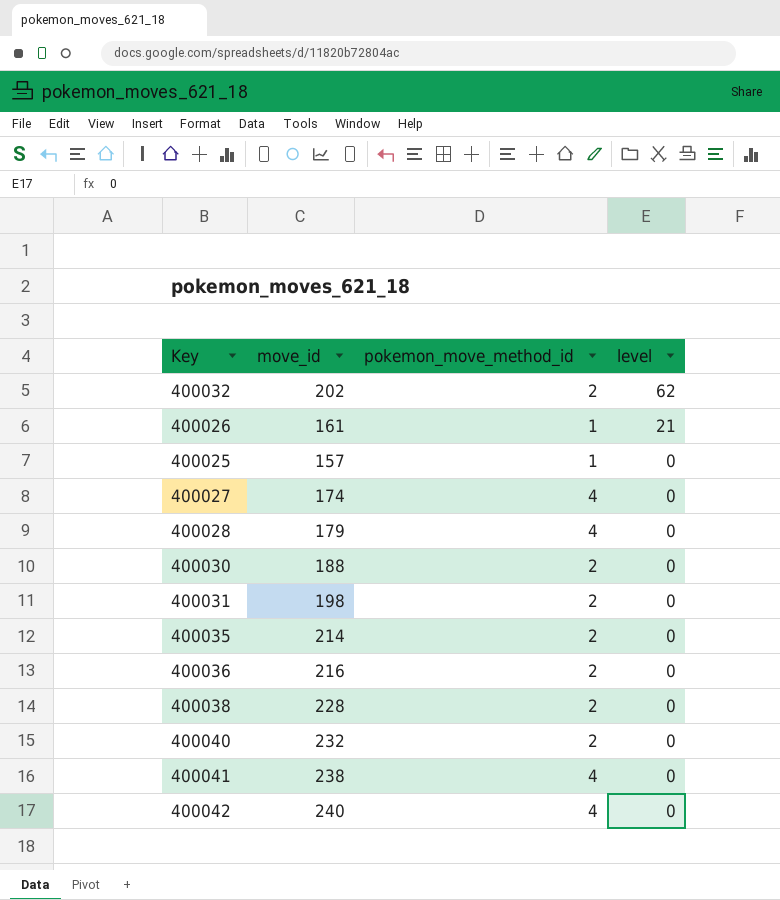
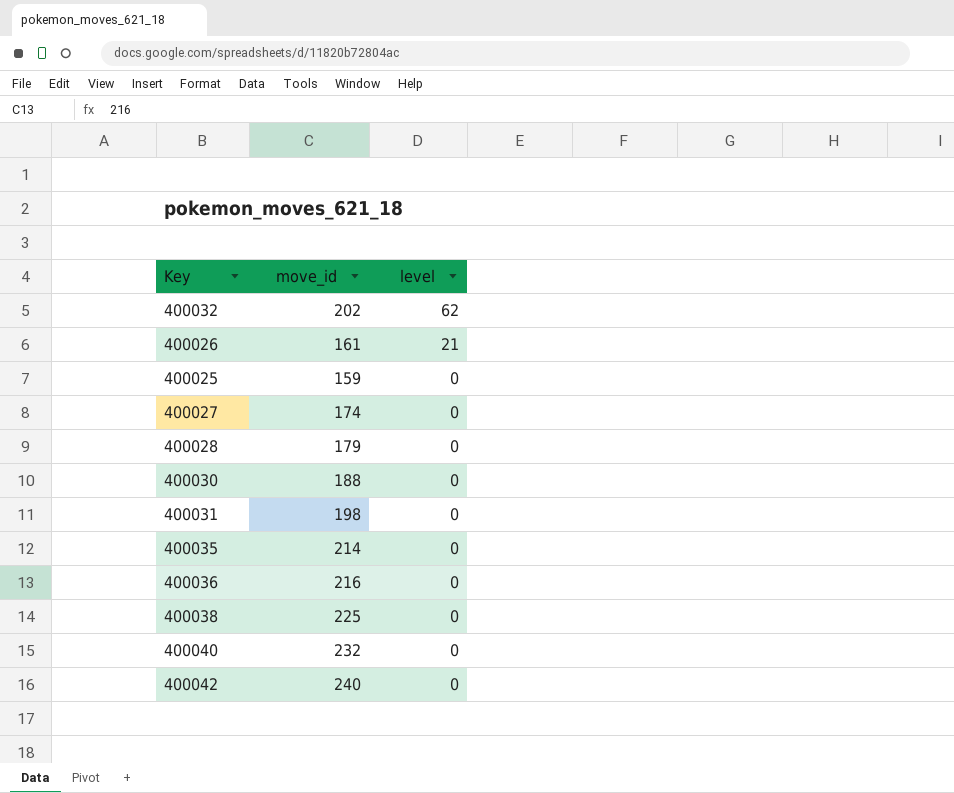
column pokemon_move_method_id | position: 3 -> none
row 400041: 238 | 4 | 0 -> none
400025 | move_id: 157 -> 159
400038 | move_id: 228 -> 225

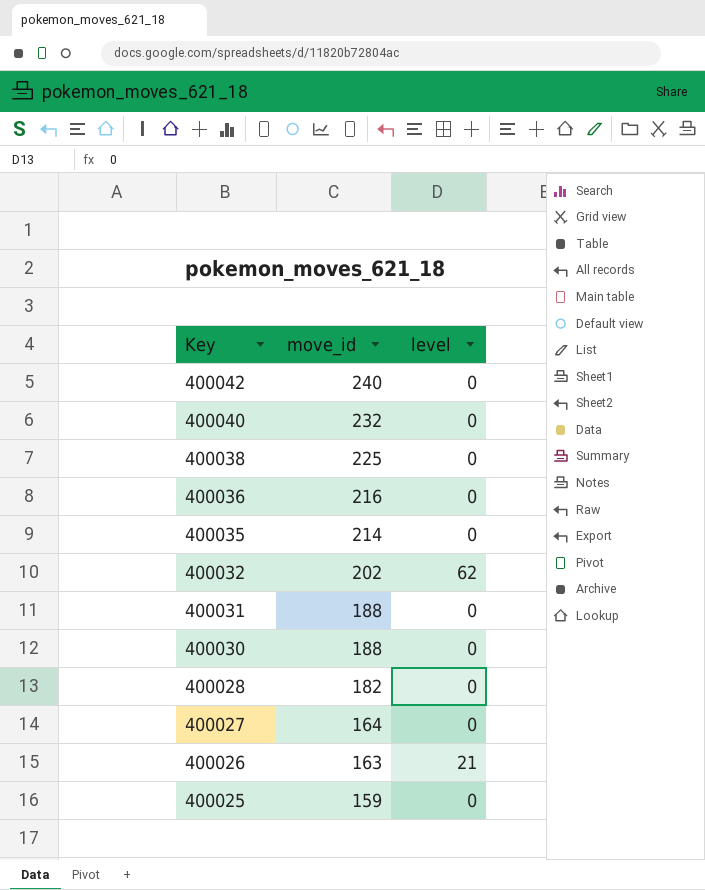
row order: level descending -> Key descending
400031 | move_id: 198 -> 188
400028 | move_id: 179 -> 182
400027 | move_id: 174 -> 164
400026 | move_id: 161 -> 163

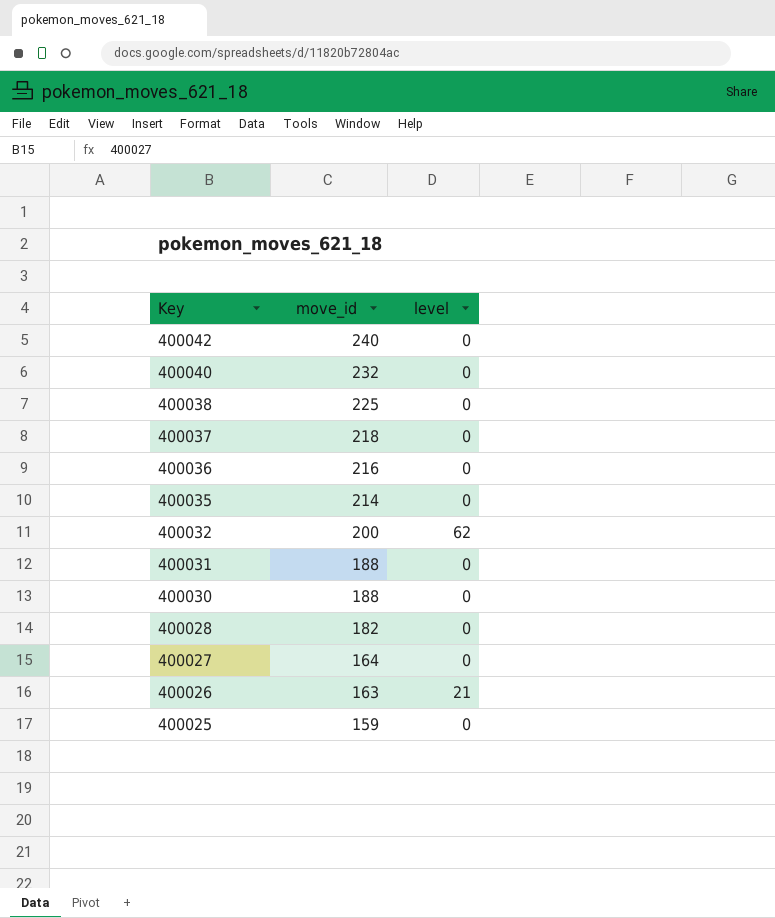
row 400037: none -> 218 | 0
400032 | move_id: 202 -> 200

